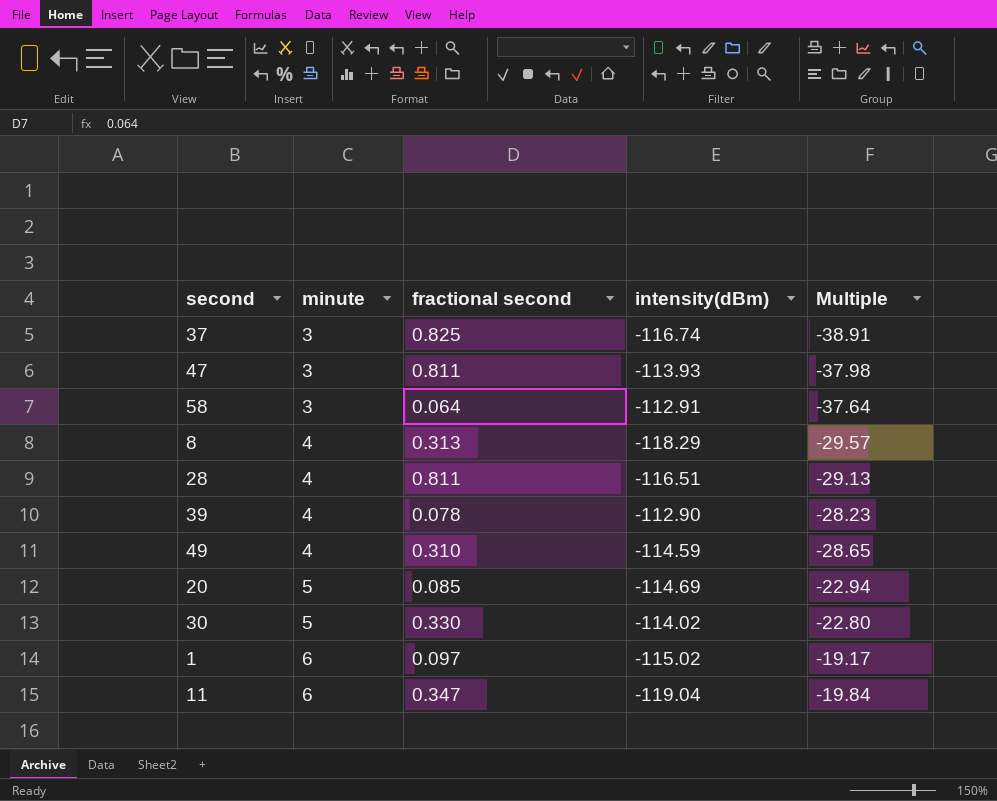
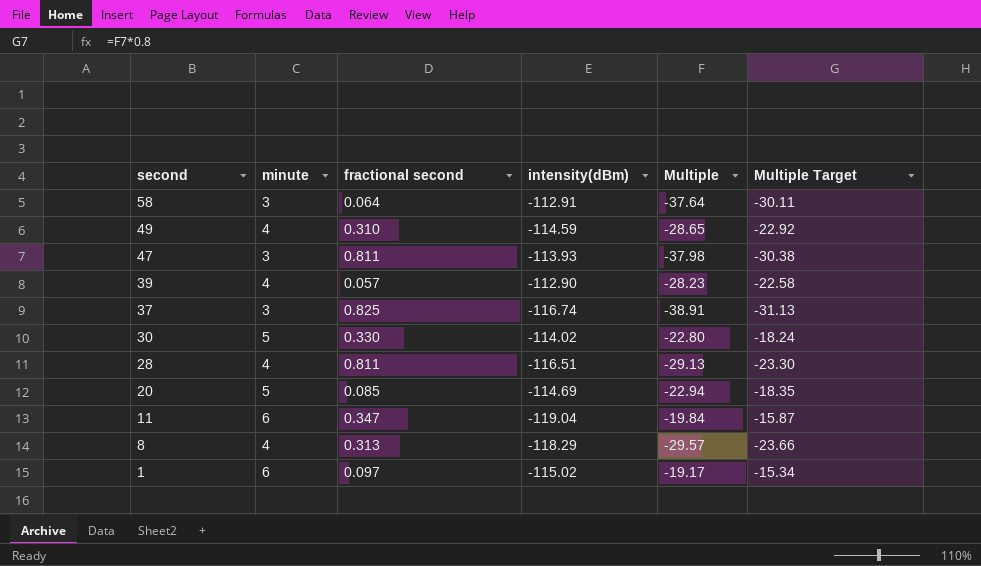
row order: minute ascending -> second descending
column Multiple Target | formula: none -> [Multiple] * 0.8
39 | fractional second: 0.078 -> 0.057

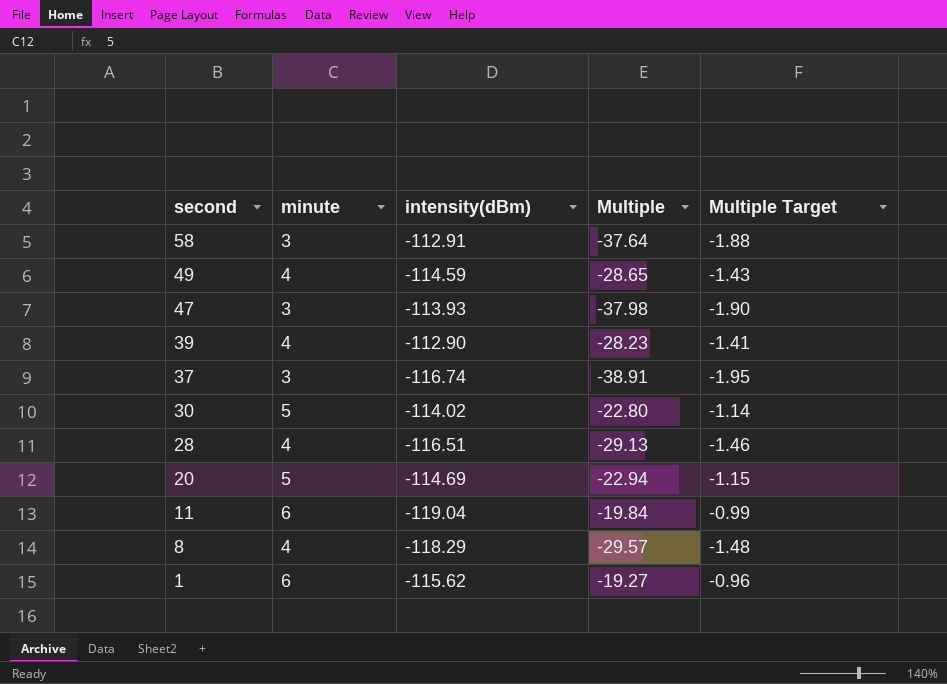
column fractional second | position: 3 -> none
column Multiple Target | formula: [Multiple] * 0.8 -> [Multiple] * 0.05
1 | intensity(dBm): -115.02 -> -115.62
1 | Multiple: -19.17 -> -19.27

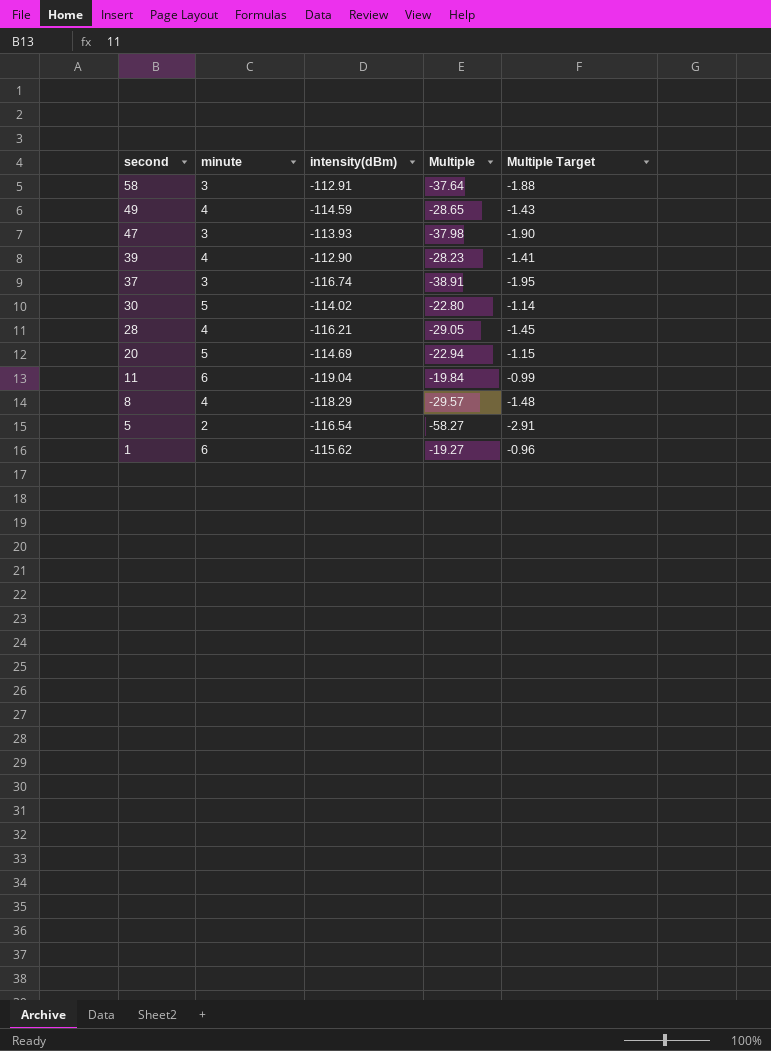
28 | intensity(dBm): -116.51 -> -116.21
28 | Multiple: -29.13 -> -29.05
28 | Multiple Target: -1.46 -> -1.45
row 5: none -> 2 | -116.54 | -58.27 | -2.91

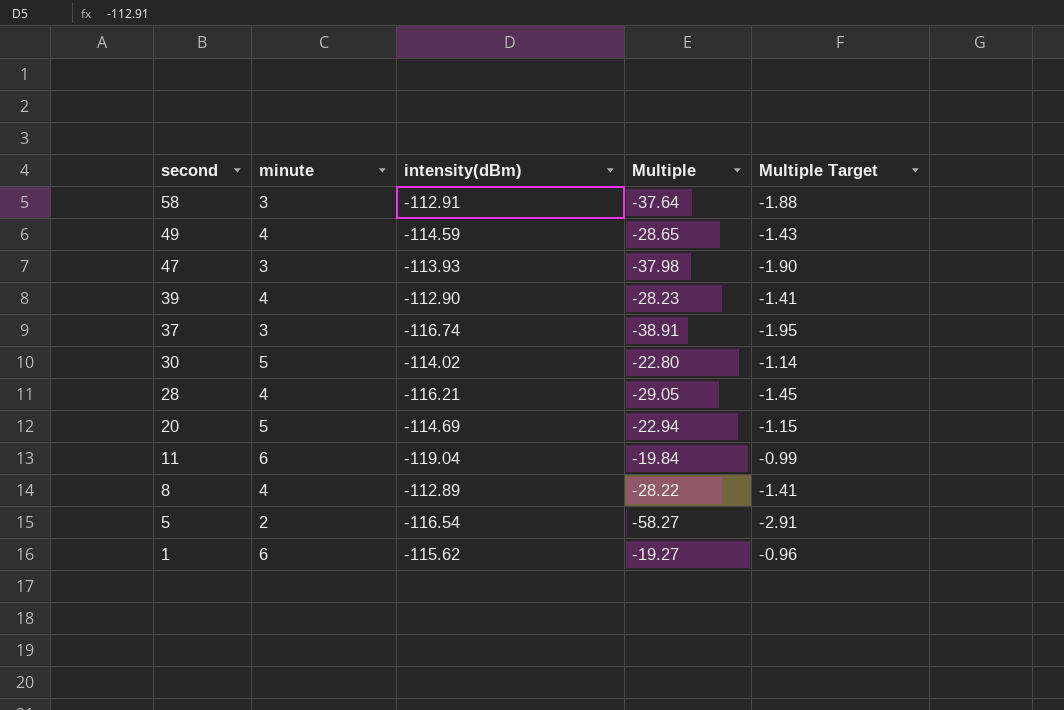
8 | intensity(dBm): -118.29 -> -112.89
8 | Multiple: -29.57 -> -28.22
8 | Multiple Target: -1.48 -> -1.41

